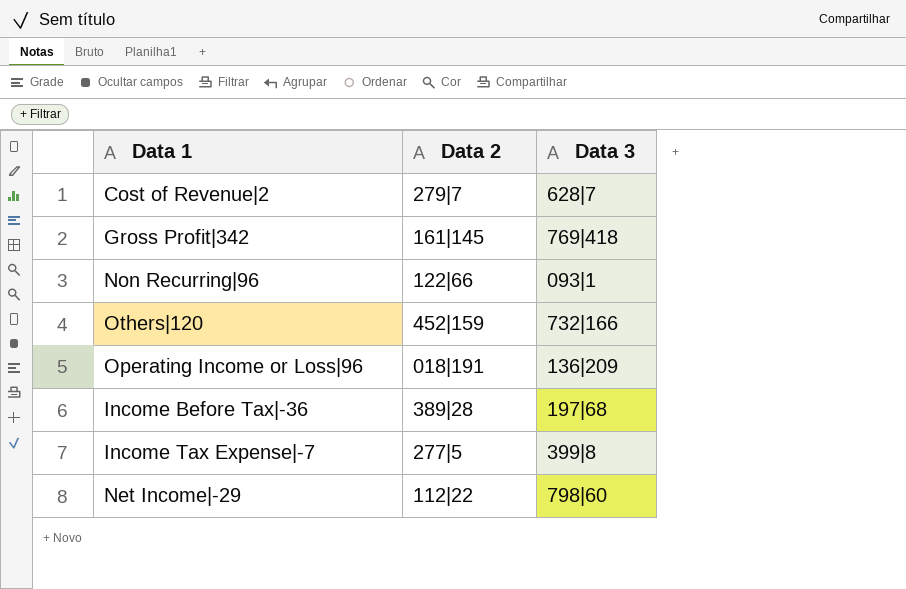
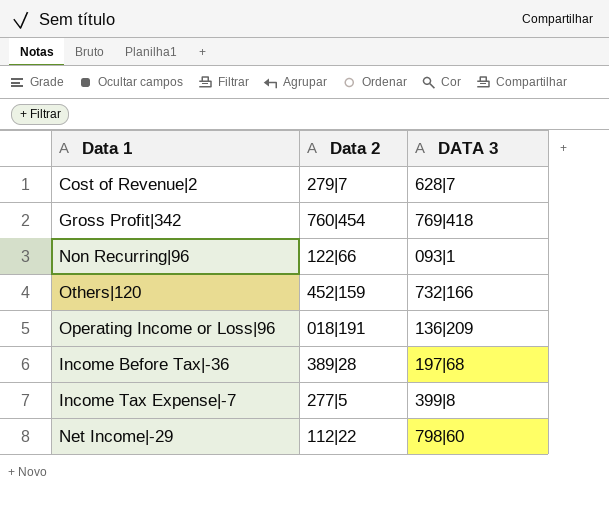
column name: Data 3 -> DATA 3
Gross Profit|342 | Data 2: 161|145 -> 760|454

